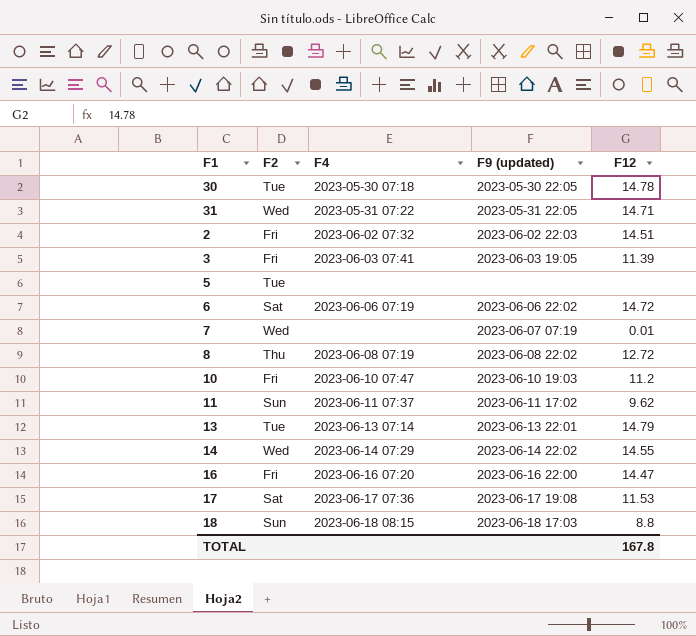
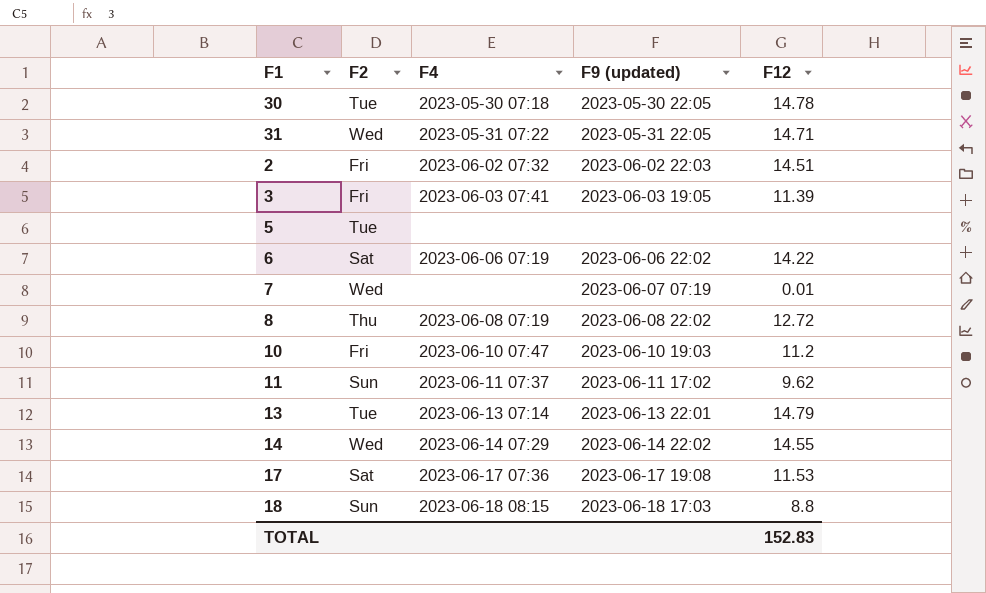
row 16: Fri | 2023-06-16 07:20 | 2023-06-16 22:00 | 14.47 -> none
6 | F12: 14.72 -> 14.22
TOTAL | F12: 167.8 -> 152.83

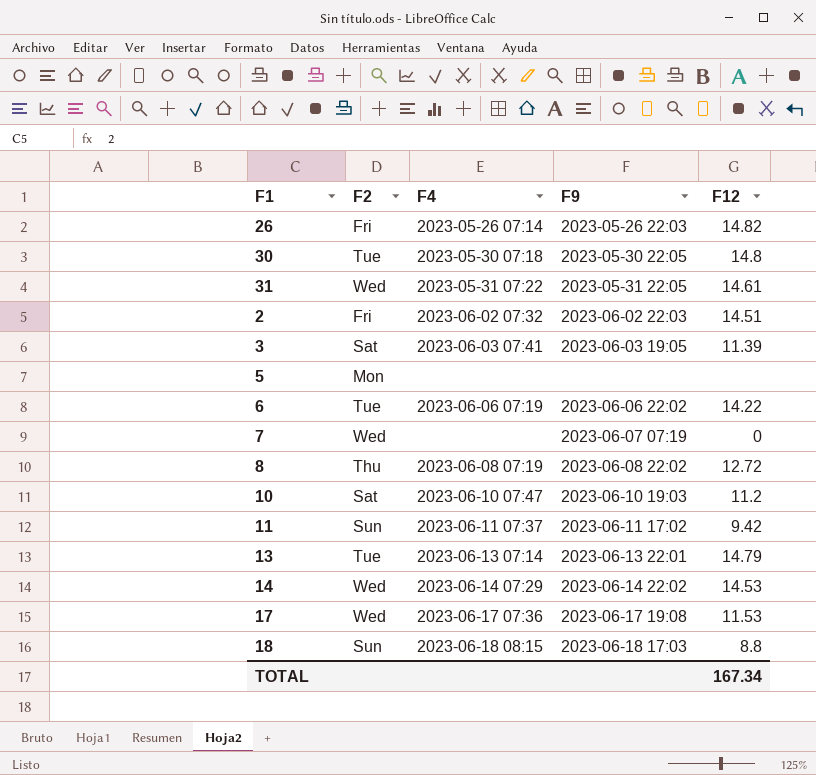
column name: F9 (updated) -> F9
row 26: none -> Fri | 2023-05-26 07:14 | 2023-05-26 22:03 | 14.82
30 | F12: 14.78 -> 14.8
31 | F12: 14.71 -> 14.61
3 | F2: Fri -> Sat
5 | F2: Tue -> Mon
6 | F2: Sat -> Tue
7 | F12: 0.01 -> 0
10 | F2: Fri -> Sat
11 | F12: 9.62 -> 9.42
14 | F12: 14.55 -> 14.53
17 | F2: Sat -> Wed
TOTAL | F12: 152.83 -> 167.34

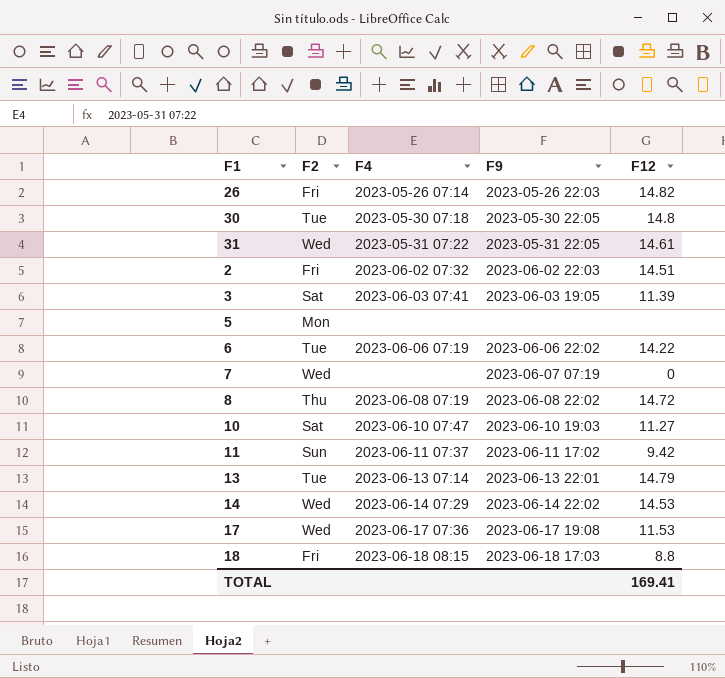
8 | F12: 12.72 -> 14.72
10 | F12: 11.2 -> 11.27
18 | F2: Sun -> Fri
TOTAL | F12: 167.34 -> 169.41

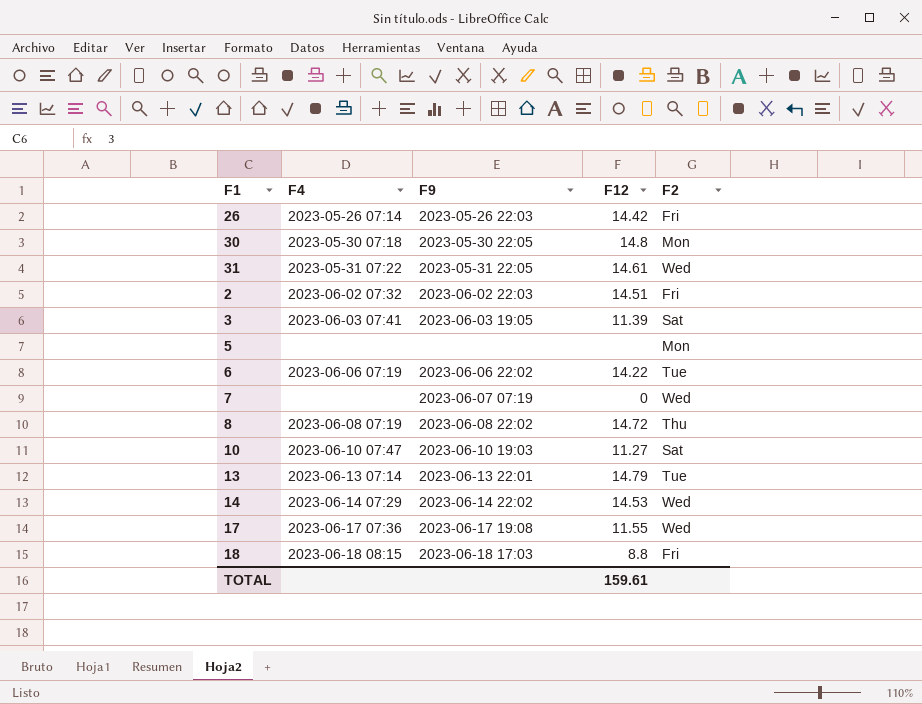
column F2 | position: 2 -> 5
row 11: Sun | 2023-06-11 07:37 | 2023-06-11 17:02 | 9.42 -> none
26 | F12: 14.82 -> 14.42
30 | F2: Tue -> Mon
17 | F12: 11.53 -> 11.55
TOTAL | F12: 169.41 -> 159.61

